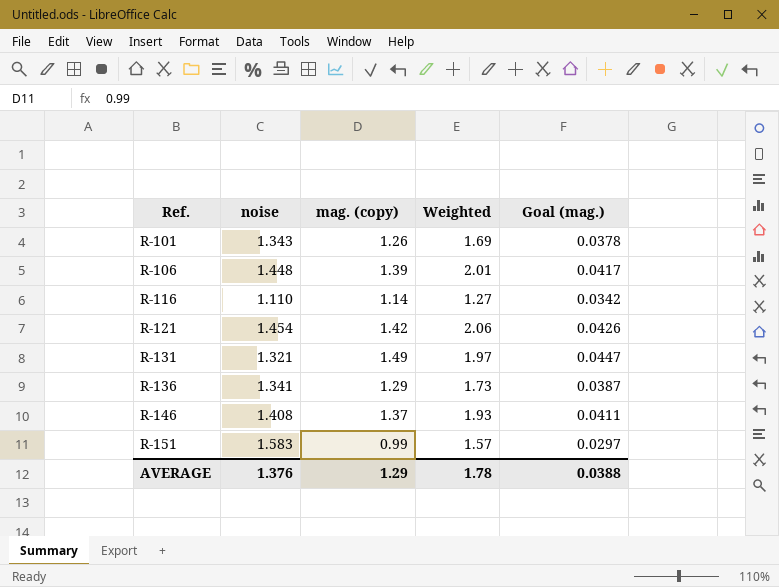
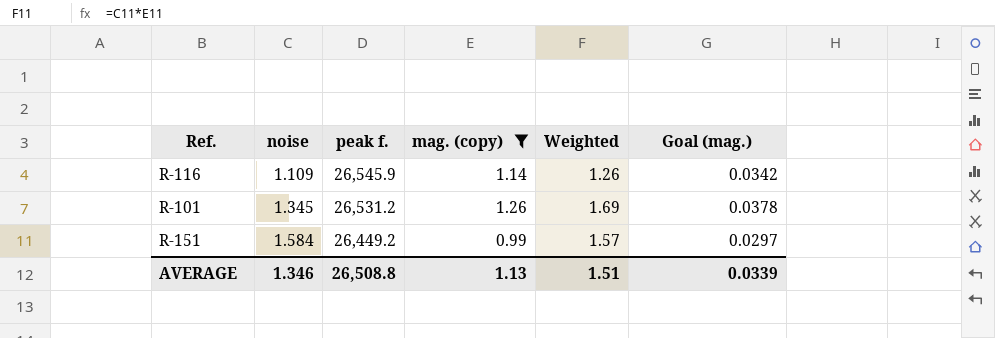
filter: none -> mag. (copy) <= 1.26
row order: Ref. ascending -> noise ascending
column peak f. | position: none -> 3
R-116 | noise: 1.110 -> 1.109
R-116 | Weighted: 1.27 -> 1.26
R-101 | noise: 1.343 -> 1.345
R-151 | noise: 1.583 -> 1.584
AVERAGE | noise: 1.376 -> 1.346
AVERAGE | mag. (copy): 1.29 -> 1.13
AVERAGE | Weighted: 1.78 -> 1.51
AVERAGE | Goal (mag.): 0.0388 -> 0.0339

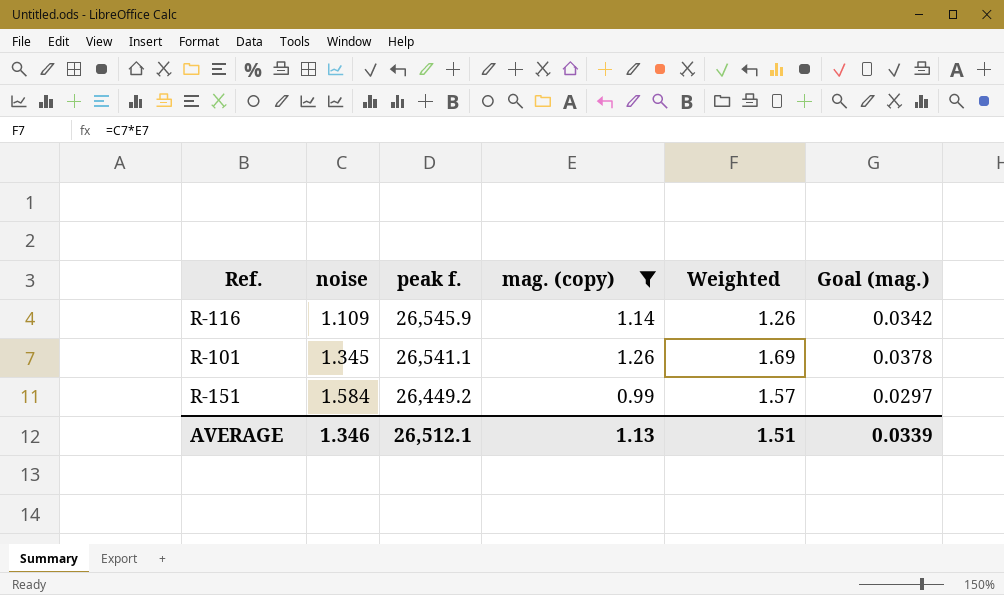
R-101 | peak f.: 26,531.2 -> 26,541.1
AVERAGE | peak f.: 26,508.8 -> 26,512.1

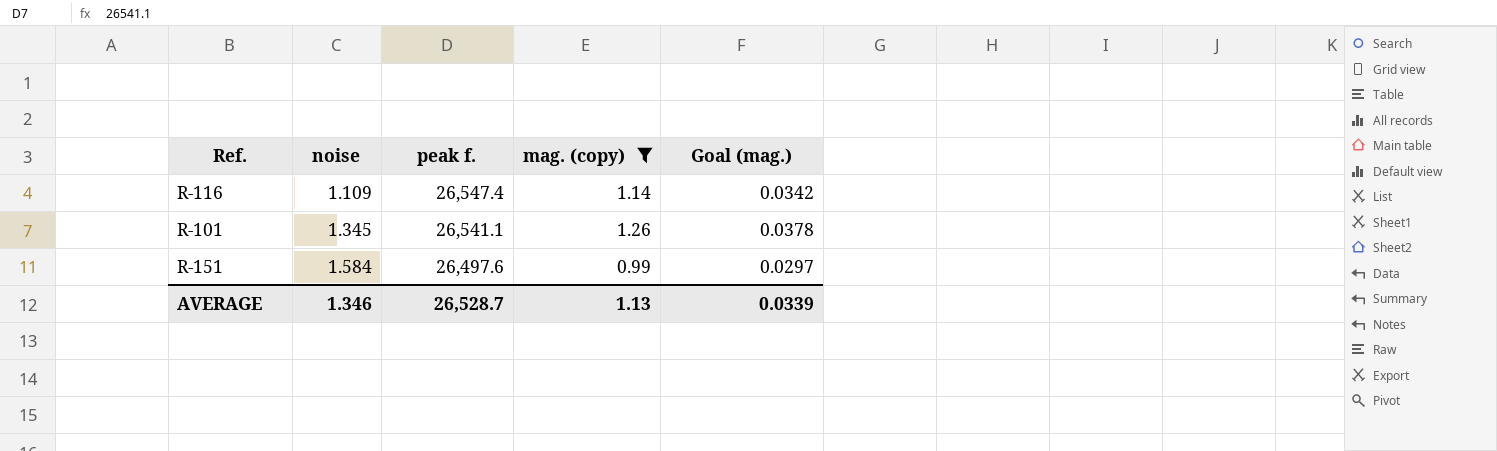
column Weighted | formula: [noise] * [mag. (copy)] -> none
R-116 | peak f.: 26,545.9 -> 26,547.4
R-151 | peak f.: 26,449.2 -> 26,497.6
AVERAGE | peak f.: 26,512.1 -> 26,528.7

